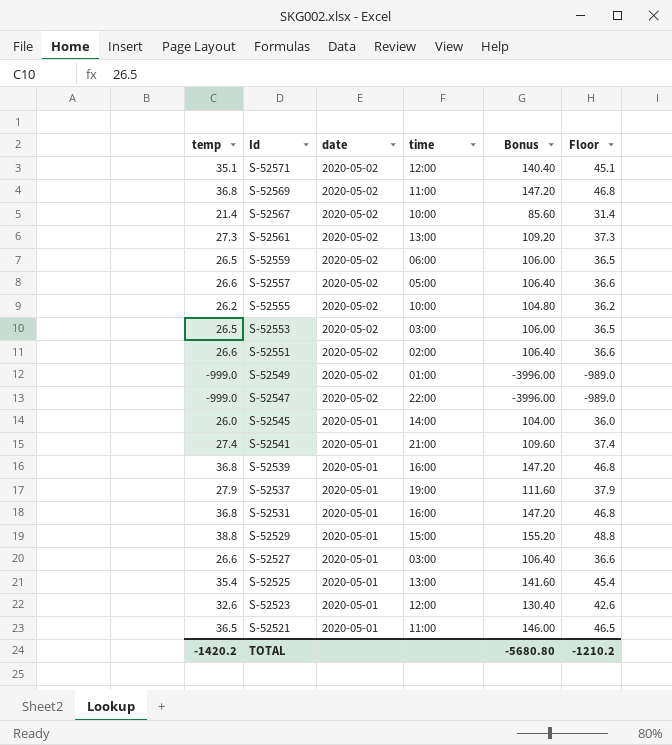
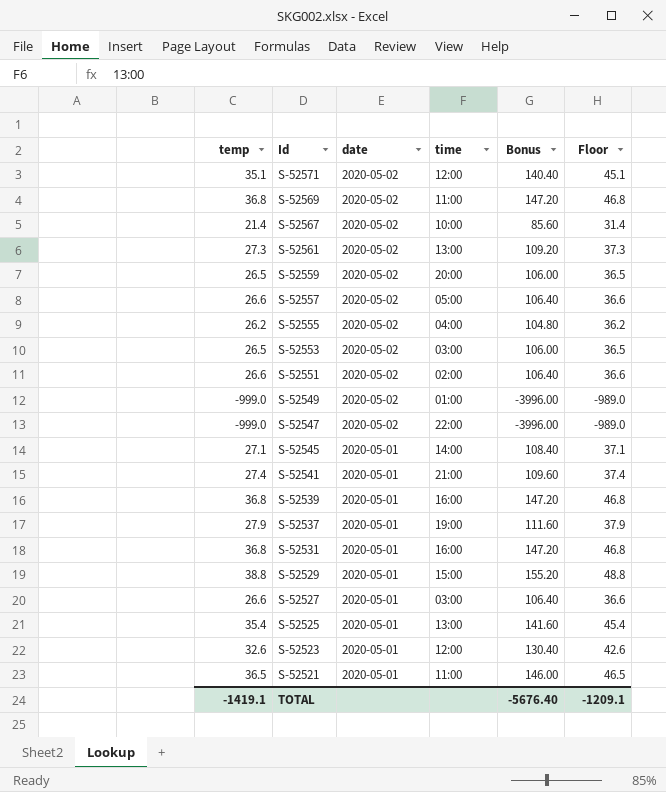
S-52559 | time: 06:00 -> 20:00
S-52555 | time: 10:00 -> 04:00
S-52545 | temp: 26.0 -> 27.1
S-52545 | Bonus: 104.00 -> 108.40
S-52545 | Floor: 36.0 -> 37.1
TOTAL | temp: -1420.2 -> -1419.1
TOTAL | Bonus: -5680.80 -> -5676.40
TOTAL | Floor: -1210.2 -> -1209.1

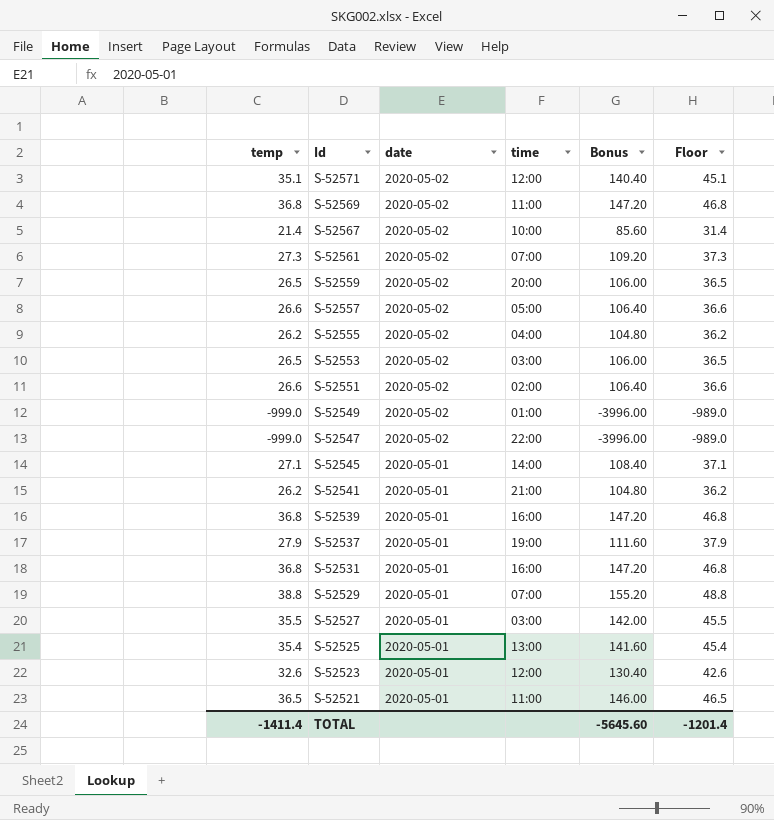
S-52561 | time: 13:00 -> 07:00
S-52541 | temp: 27.4 -> 26.2
S-52541 | Bonus: 109.60 -> 104.80
S-52541 | Floor: 37.4 -> 36.2
S-52529 | time: 15:00 -> 07:00
S-52527 | temp: 26.6 -> 35.5
S-52527 | Bonus: 106.40 -> 142.00
S-52527 | Floor: 36.6 -> 45.5
TOTAL | temp: -1419.1 -> -1411.4
TOTAL | Bonus: -5676.40 -> -5645.60
TOTAL | Floor: -1209.1 -> -1201.4

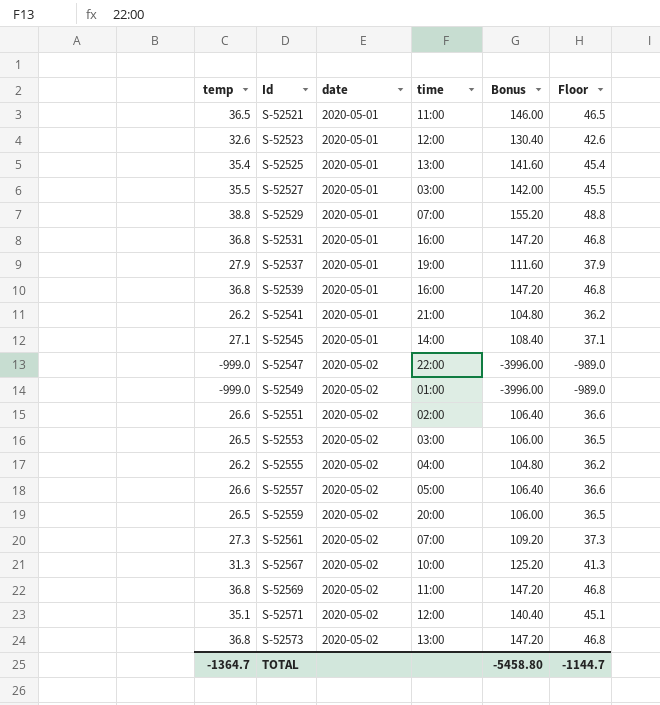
row order: Id descending -> Id ascending
S-52567 | temp: 21.4 -> 31.3
S-52567 | Bonus: 85.60 -> 125.20
S-52567 | Floor: 31.4 -> 41.3
row S-52573: none -> 36.8 | 2020-05-02 | 13:00 | 147.20 | 46.8
TOTAL | temp: -1411.4 -> -1364.7
TOTAL | Bonus: -5645.60 -> -5458.80
TOTAL | Floor: -1201.4 -> -1144.7

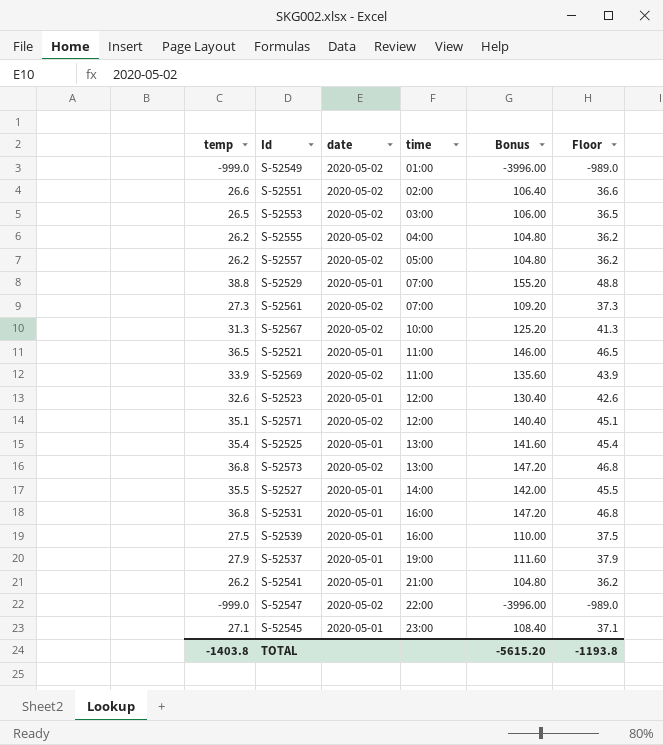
row order: Id ascending -> time ascending
row S-52559: 26.5 | 2020-05-02 | 20:00 | 106.00 | 36.5 -> none
S-52557 | temp: 26.6 -> 26.2
S-52557 | Bonus: 106.40 -> 104.80
S-52557 | Floor: 36.6 -> 36.2
S-52569 | temp: 36.8 -> 33.9
S-52569 | Bonus: 147.20 -> 135.60
S-52569 | Floor: 46.8 -> 43.9
S-52527 | time: 03:00 -> 14:00
S-52539 | temp: 36.8 -> 27.5
S-52539 | Bonus: 147.20 -> 110.00
S-52539 | Floor: 46.8 -> 37.5
S-52545 | time: 14:00 -> 23:00
TOTAL | temp: -1364.7 -> -1403.8
TOTAL | Bonus: -5458.80 -> -5615.20
TOTAL | Floor: -1144.7 -> -1193.8

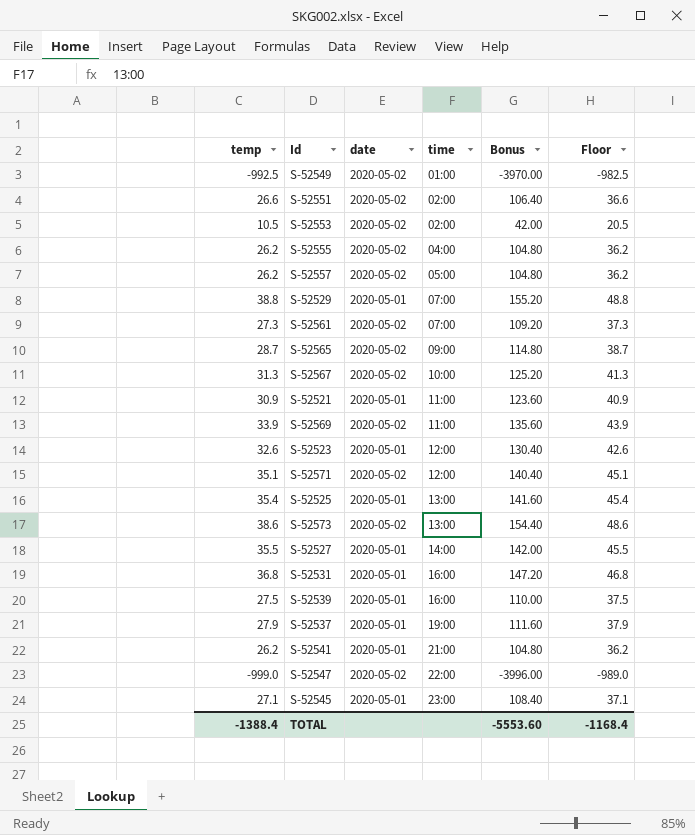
S-52549 | temp: -999.0 -> -992.5
S-52549 | Bonus: -3996.00 -> -3970.00
S-52549 | Floor: -989.0 -> -982.5
S-52553 | temp: 26.5 -> 10.5
S-52553 | time: 03:00 -> 02:00
S-52553 | Bonus: 106.00 -> 42.00
S-52553 | Floor: 36.5 -> 20.5
row S-52565: none -> 28.7 | 2020-05-02 | 09:00 | 114.80 | 38.7
S-52521 | temp: 36.5 -> 30.9
S-52521 | Bonus: 146.00 -> 123.60
S-52521 | Floor: 46.5 -> 40.9
S-52573 | temp: 36.8 -> 38.6
S-52573 | Bonus: 147.20 -> 154.40
S-52573 | Floor: 46.8 -> 48.6
TOTAL | temp: -1403.8 -> -1388.4
TOTAL | Bonus: -5615.20 -> -5553.60
TOTAL | Floor: -1193.8 -> -1168.4

